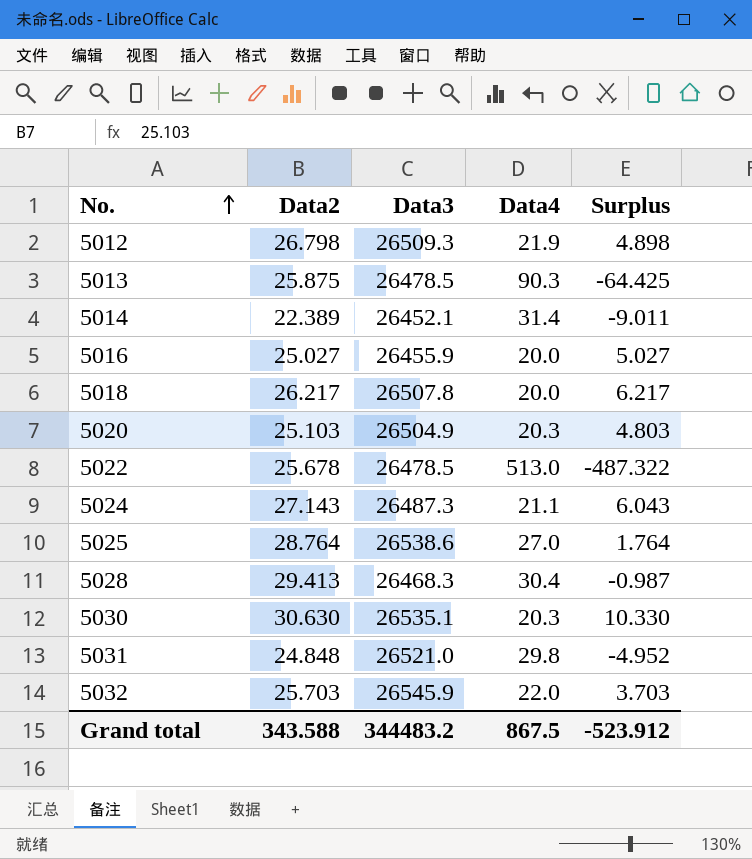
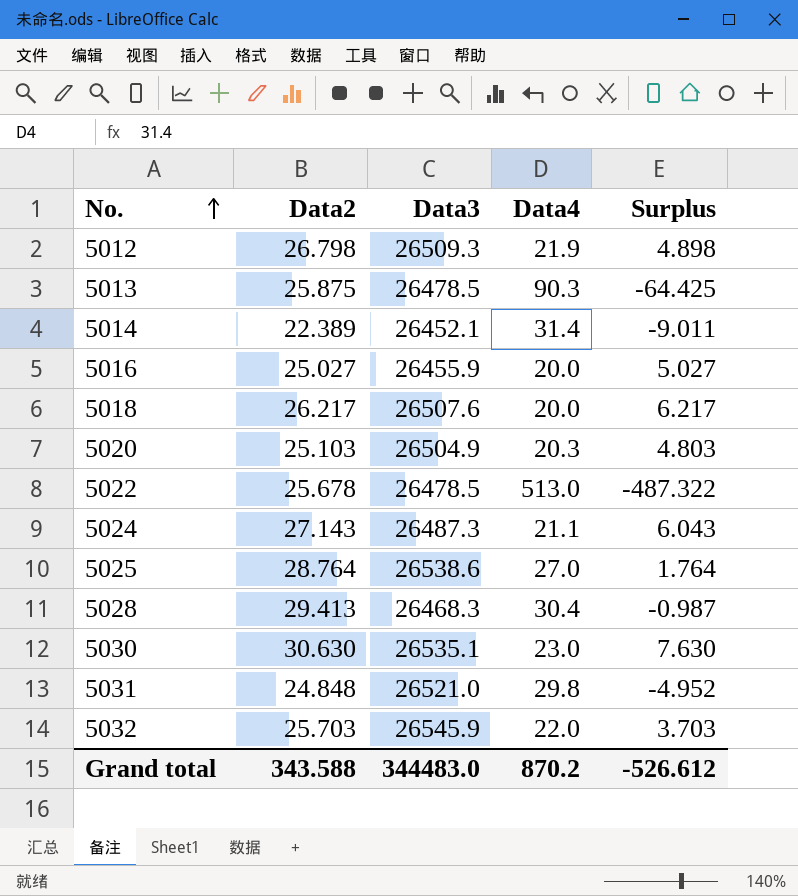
5018 | Data3: 26507.8 -> 26507.6
5030 | Data4: 20.3 -> 23.0
5030 | Surplus: 10.330 -> 7.630
Grand total | Data3: 344483.2 -> 344483.0
Grand total | Data4: 867.5 -> 870.2
Grand total | Surplus: -523.912 -> -526.612

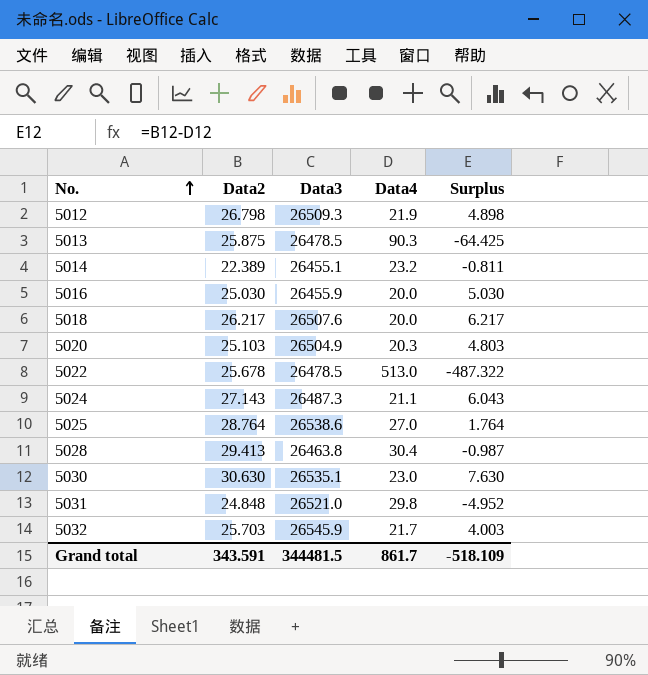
5014 | Data3: 26452.1 -> 26455.1
5014 | Data4: 31.4 -> 23.2
5014 | Surplus: -9.011 -> -0.811
5016 | Data2: 25.027 -> 25.030
5016 | Surplus: 5.027 -> 5.030
5028 | Data3: 26468.3 -> 26463.8
5032 | Data4: 22.0 -> 21.7
5032 | Surplus: 3.703 -> 4.003
Grand total | Data2: 343.588 -> 343.591
Grand total | Data3: 344483.0 -> 344481.5
Grand total | Data4: 870.2 -> 861.7
Grand total | Surplus: -526.612 -> -518.109

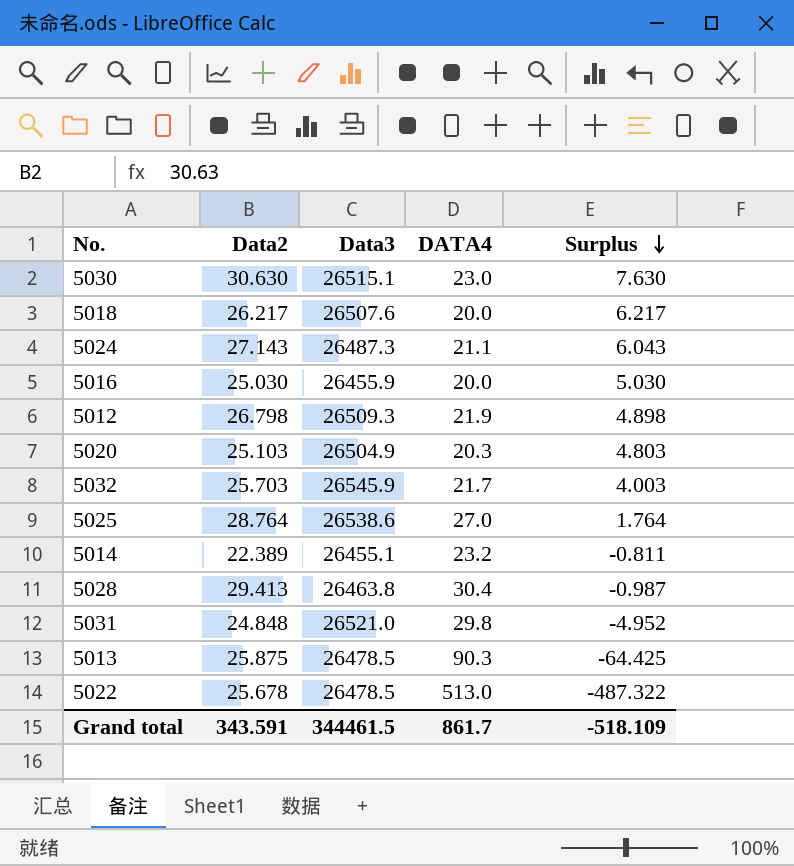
row order: No. ascending -> Surplus descending
column name: Data4 -> DATA4
5030 | Data3: 26535.1 -> 26515.1
Grand total | Data3: 344481.5 -> 344461.5

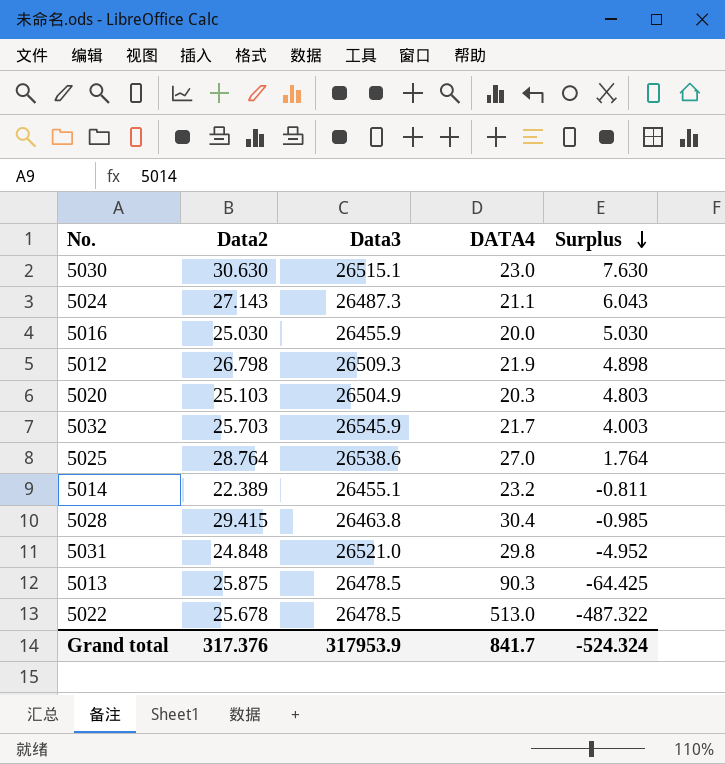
row 5018: 26.217 | 26507.6 | 20.0 | 6.217 -> none
5028 | Data2: 29.413 -> 29.415
5028 | Surplus: -0.987 -> -0.985
Grand total | Data2: 343.591 -> 317.376
Grand total | Data3: 344461.5 -> 317953.9
Grand total | DATA4: 861.7 -> 841.7
Grand total | Surplus: -518.109 -> -524.324

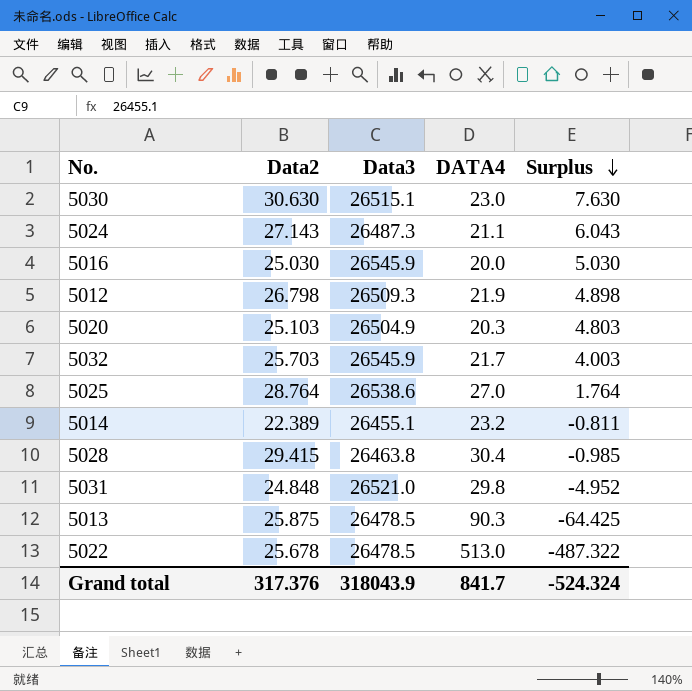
5016 | Data3: 26455.9 -> 26545.9
Grand total | Data3: 317953.9 -> 318043.9

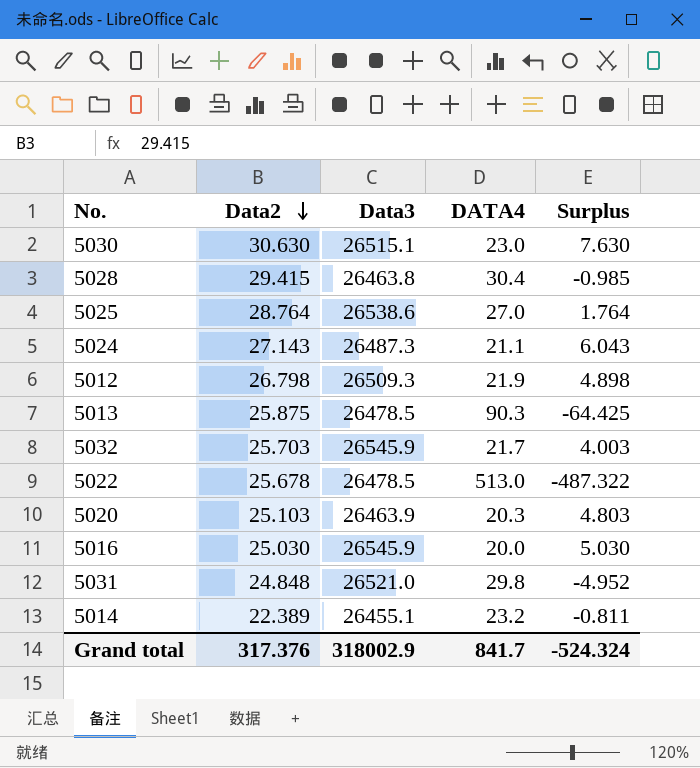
row order: Surplus descending -> Data2 descending
5020 | Data3: 26504.9 -> 26463.9
Grand total | Data3: 318043.9 -> 318002.9

